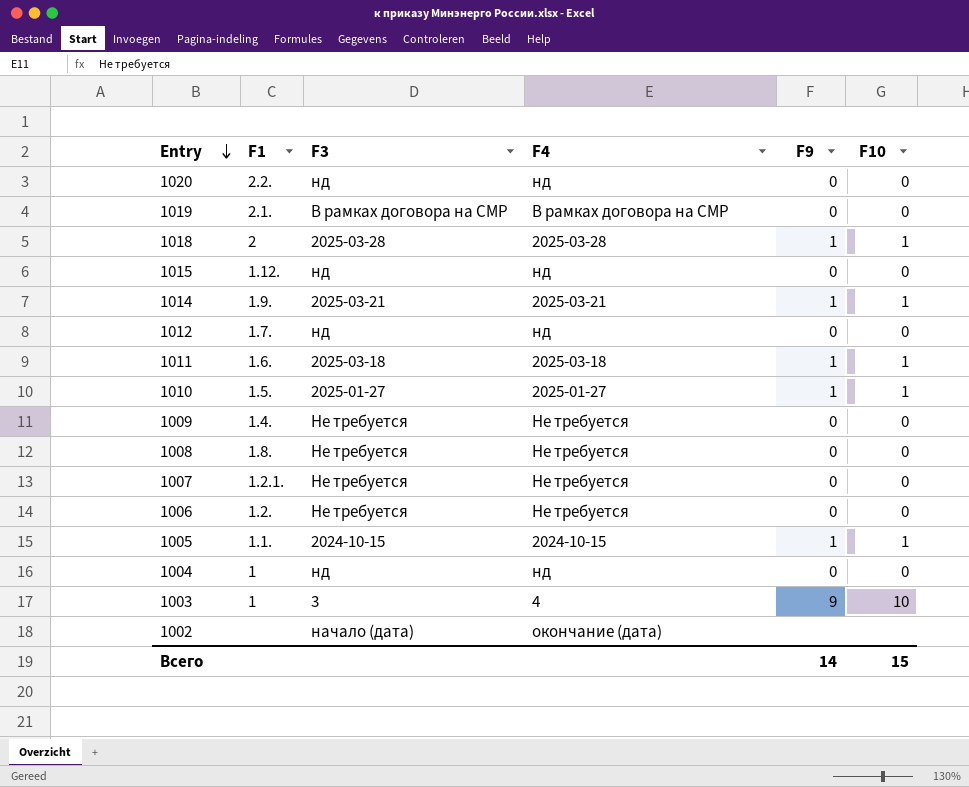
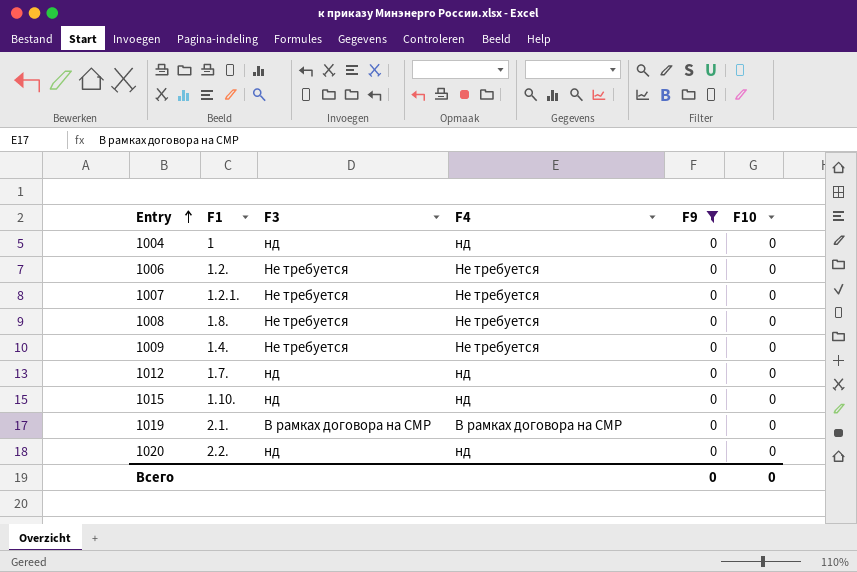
filter: none -> F9 = 0
row order: Entry descending -> Entry ascending
1015 | F1: 1.12. -> 1.10.
Всего | F9: 14 -> 0
Всего | F10: 15 -> 0

